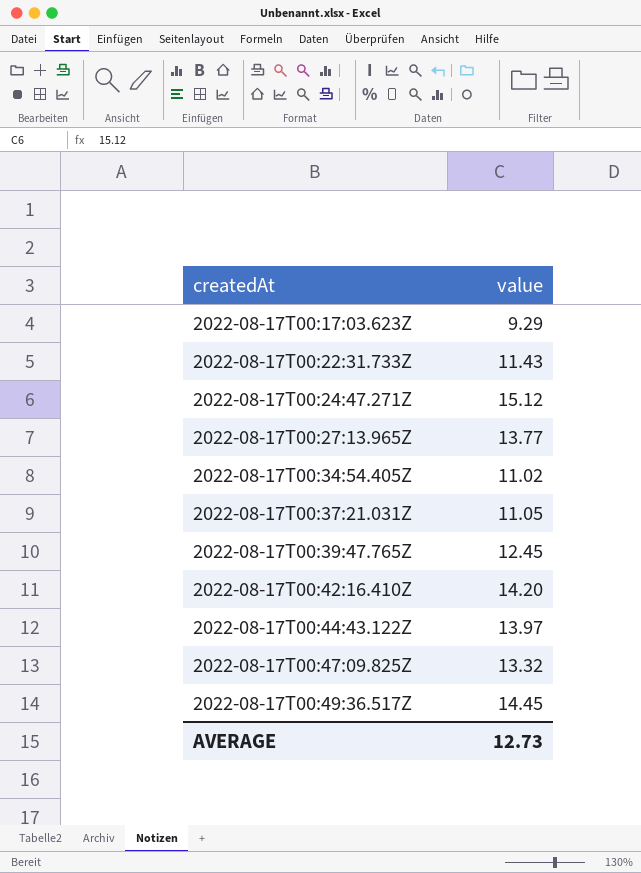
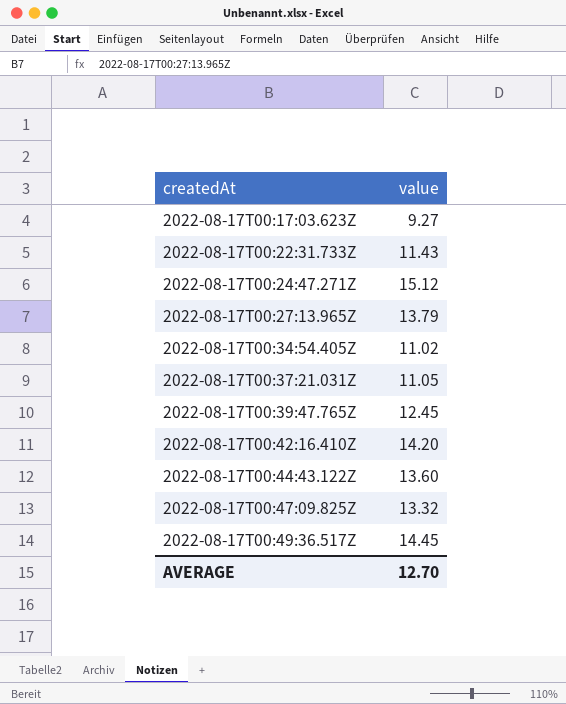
2022-08-17T00:17:03.623Z | value: 9.29 -> 9.27
2022-08-17T00:27:13.965Z | value: 13.77 -> 13.79
2022-08-17T00:44:43.122Z | value: 13.97 -> 13.60
AVERAGE | value: 12.73 -> 12.70

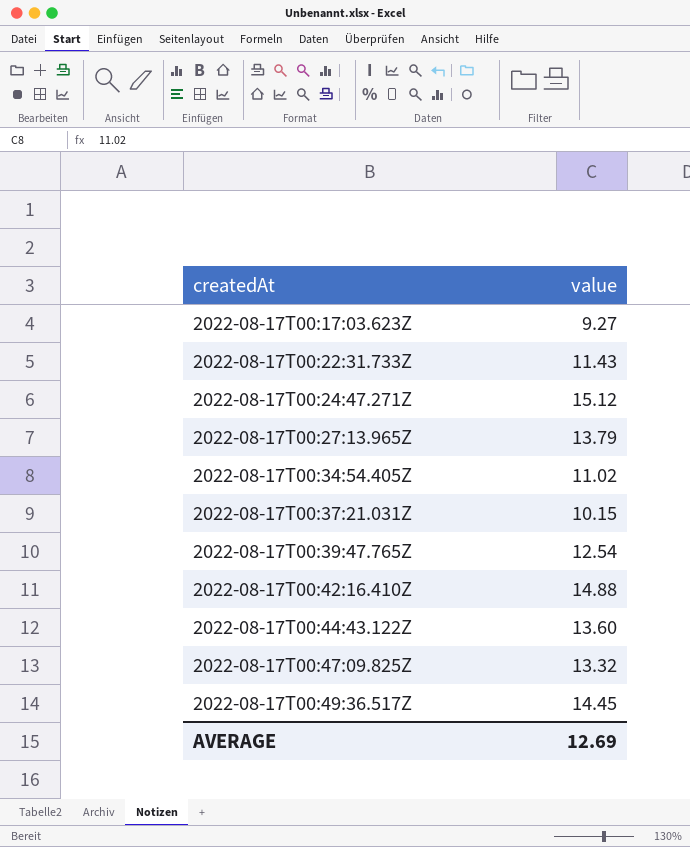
2022-08-17T00:37:21.031Z | value: 11.05 -> 10.15
2022-08-17T00:39:47.765Z | value: 12.45 -> 12.54
2022-08-17T00:42:16.410Z | value: 14.20 -> 14.88
AVERAGE | value: 12.70 -> 12.69

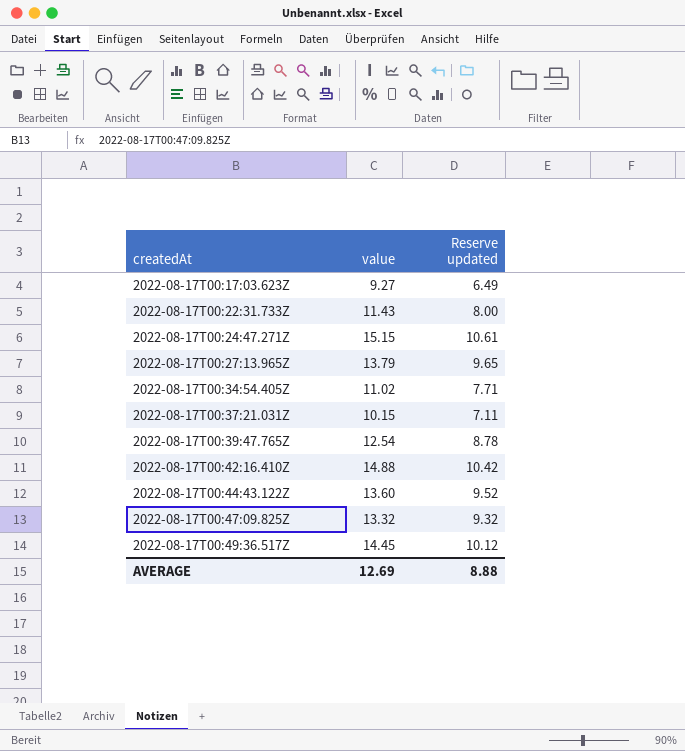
column Reserve updated | formula: none -> [value] * 0.7
2022-08-17T00:24:47.271Z | value: 15.12 -> 15.15

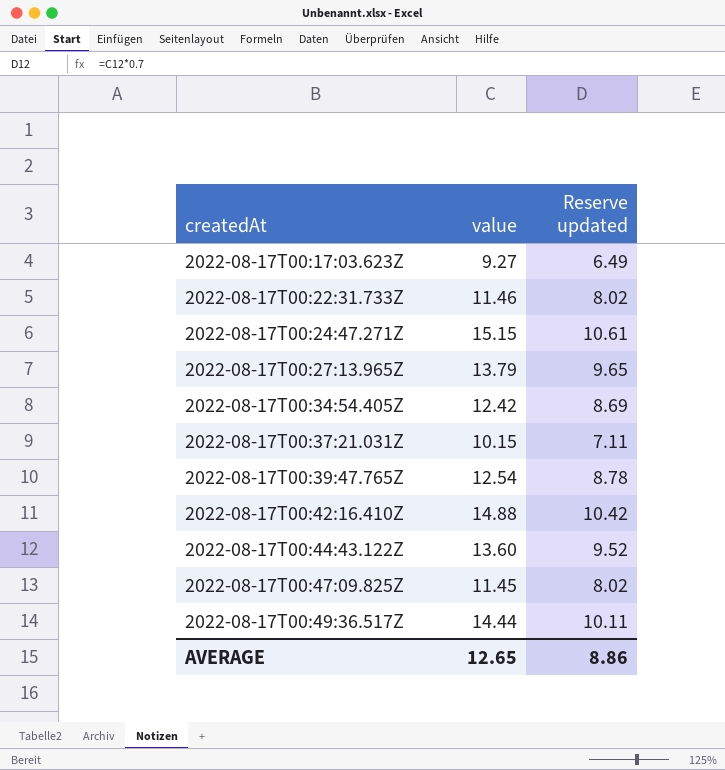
2022-08-17T00:22:31.733Z | value: 11.43 -> 11.46
2022-08-17T00:22:31.733Z | Reserve updated: 8.00 -> 8.02
2022-08-17T00:34:54.405Z | value: 11.02 -> 12.42
2022-08-17T00:34:54.405Z | Reserve updated: 7.71 -> 8.69
2022-08-17T00:47:09.825Z | value: 13.32 -> 11.45
2022-08-17T00:47:09.825Z | Reserve updated: 9.32 -> 8.02
2022-08-17T00:49:36.517Z | value: 14.45 -> 14.44
2022-08-17T00:49:36.517Z | Reserve updated: 10.12 -> 10.11
AVERAGE | value: 12.69 -> 12.65
AVERAGE | Reserve updated: 8.88 -> 8.86

